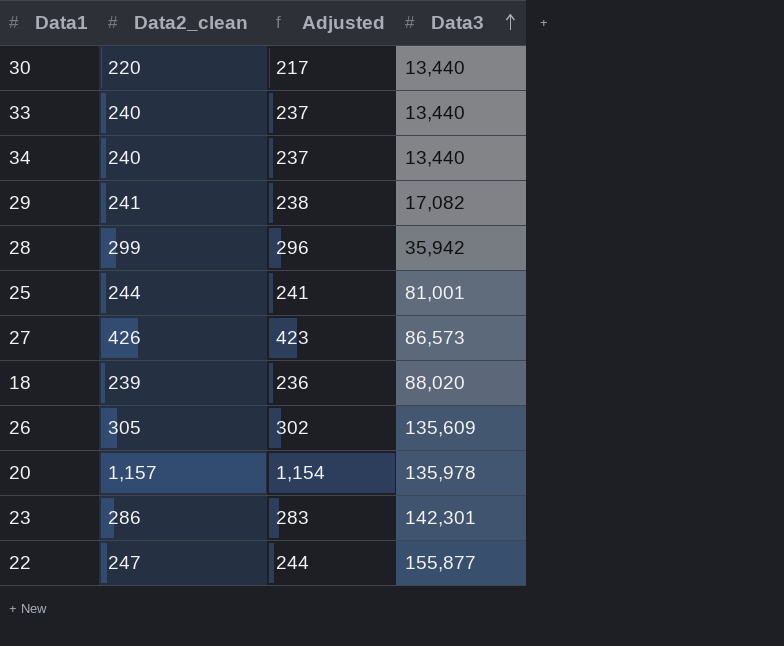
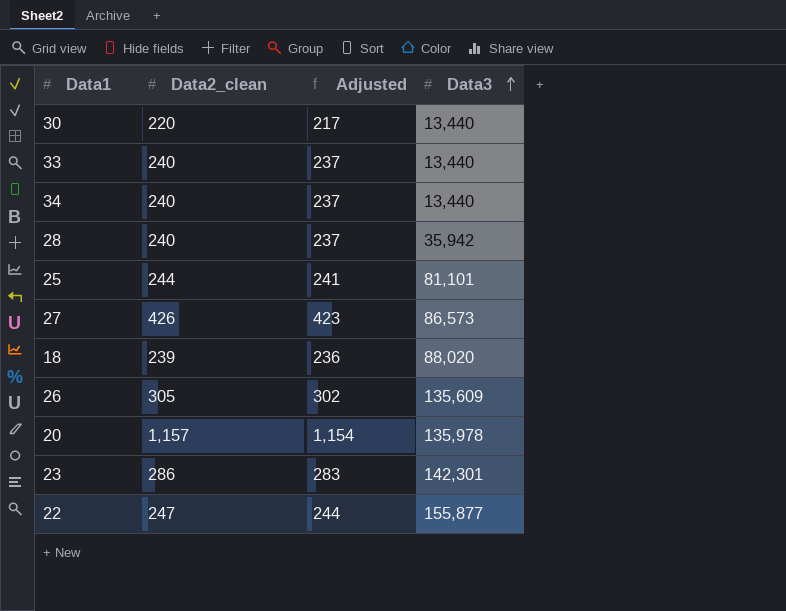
row 29: 241 | 238 | 17,082 -> none
28 | Data2_clean: 299 -> 240
28 | Adjusted: 296 -> 237
25 | Data3: 81,001 -> 81,101

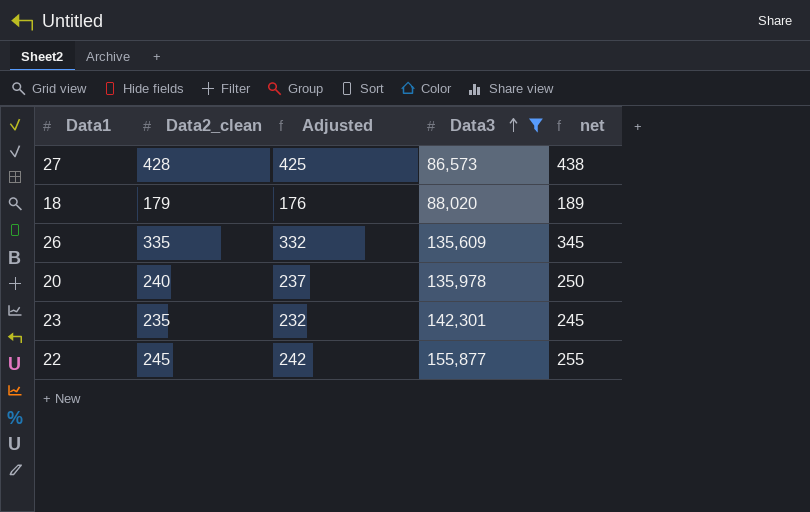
filter: none -> Data3 >= 86,573
column net | formula: none -> [Data2_clean] + 10
27 | Data2_clean: 426 -> 428
27 | Adjusted: 423 -> 425
18 | Data2_clean: 239 -> 179
18 | Adjusted: 236 -> 176
26 | Data2_clean: 305 -> 335
26 | Adjusted: 302 -> 332
20 | Data2_clean: 1,157 -> 240
20 | Adjusted: 1,154 -> 237
23 | Data2_clean: 286 -> 235
23 | Adjusted: 283 -> 232
22 | Data2_clean: 247 -> 245
22 | Adjusted: 244 -> 242

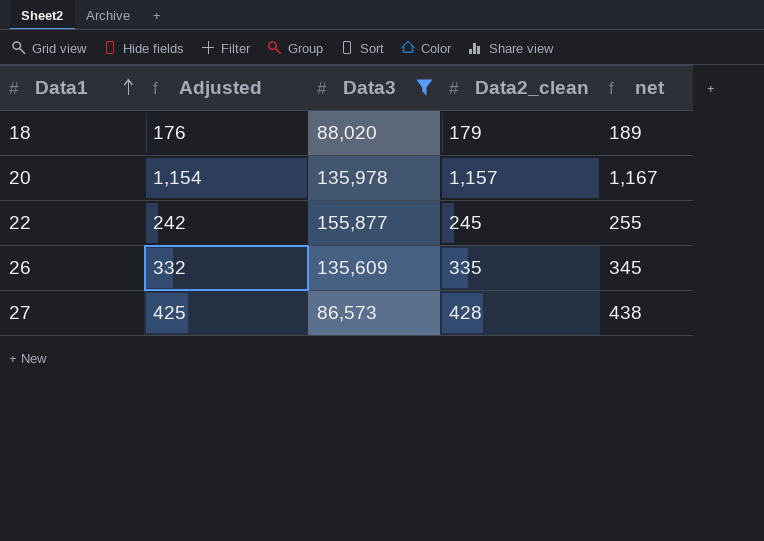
row order: Data3 ascending -> Data1 ascending
column Data2_clean | position: 2 -> 4
row 23: 235 | 232 | 142,301 | 245 -> none
20 | Adjusted: 237 -> 1,154
20 | Data2_clean: 240 -> 1,157
20 | net: 250 -> 1,167

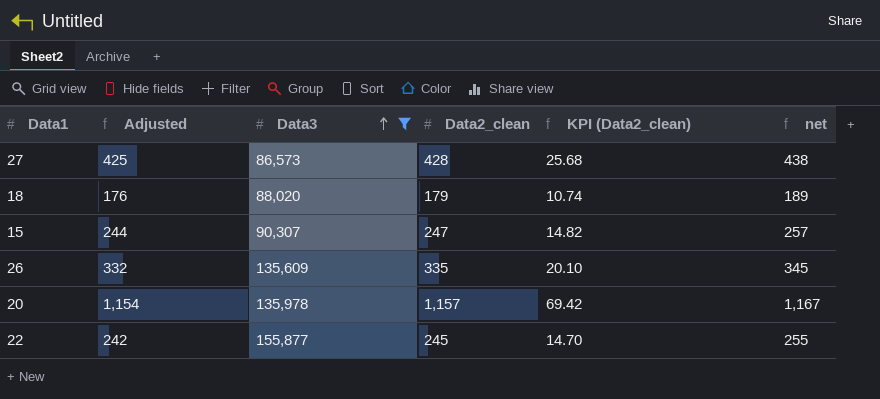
row order: Data1 ascending -> Data3 ascending
column KPI (Data2_clean) | formula: none -> [Data2_clean] * 0.06
row 15: none -> 244 | 90,307 | 247 | 14.82 | 257

